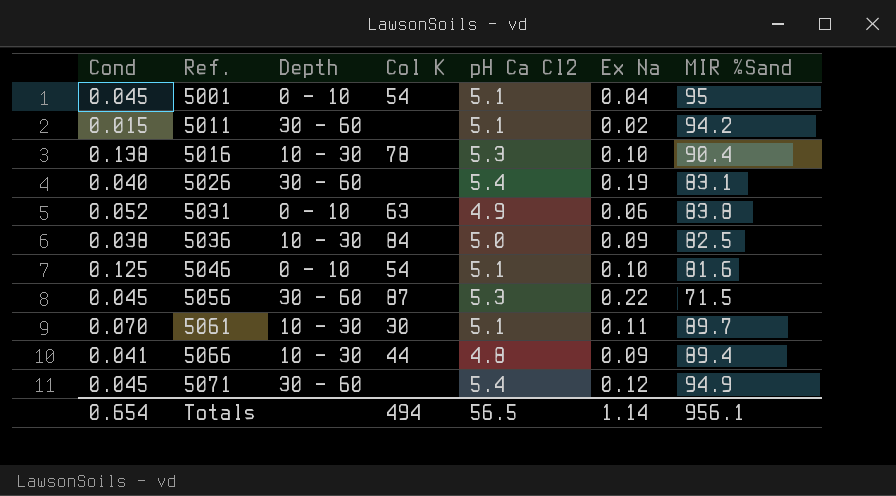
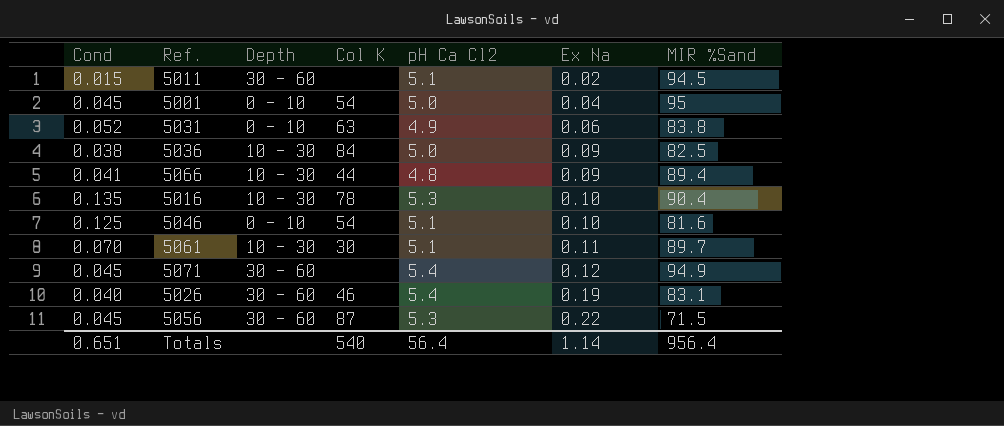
row order: Ref. ascending -> Ex Na ascending
5011 | MIR %Sand: 94.2 -> 94.5
5001 | pH Ca Cl2: 5.1 -> 5.0
5016 | Cond: 0.138 -> 0.135
5026 | Col K: none -> 46
Totals | Cond: 0.654 -> 0.651
Totals | Col K: 494 -> 540
Totals | pH Ca Cl2: 56.5 -> 56.4
Totals | MIR %Sand: 956.1 -> 956.4

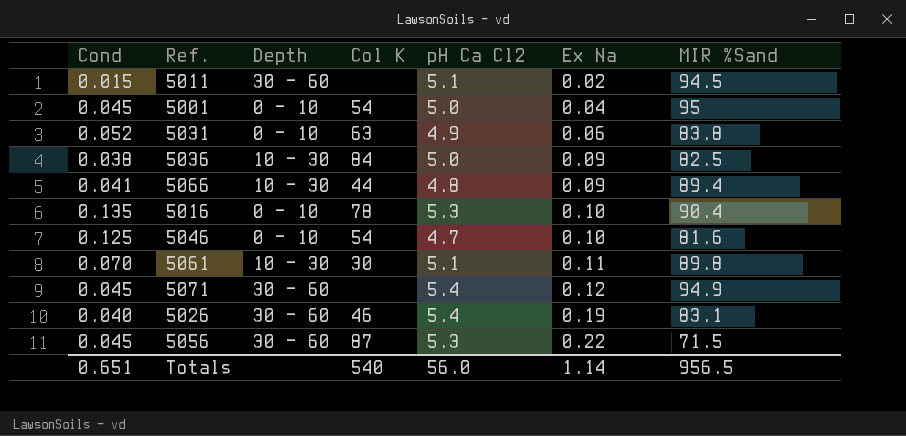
5016 | Depth: 10 - 30 -> 0 - 10
5046 | pH Ca Cl2: 5.1 -> 4.7
5061 | MIR %Sand: 89.7 -> 89.8
Totals | pH Ca Cl2: 56.4 -> 56.0
Totals | MIR %Sand: 956.4 -> 956.5

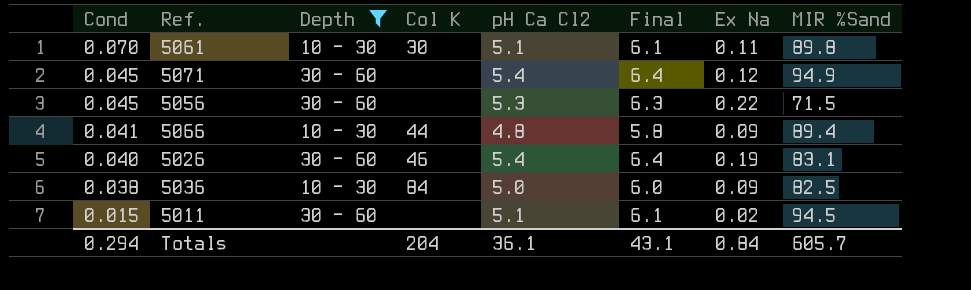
filter: none -> Depth != 0 - 10
row order: Ex Na ascending -> Cond descending
column Final | formula: none -> [pH Ca Cl2] + 1
5056 | Col K: 87 -> none
Totals | Cond: 0.651 -> 0.294
Totals | Col K: 540 -> 204
Totals | pH Ca Cl2: 56.0 -> 36.1
Totals | Ex Na: 1.14 -> 0.84
Totals | MIR %Sand: 956.5 -> 605.7

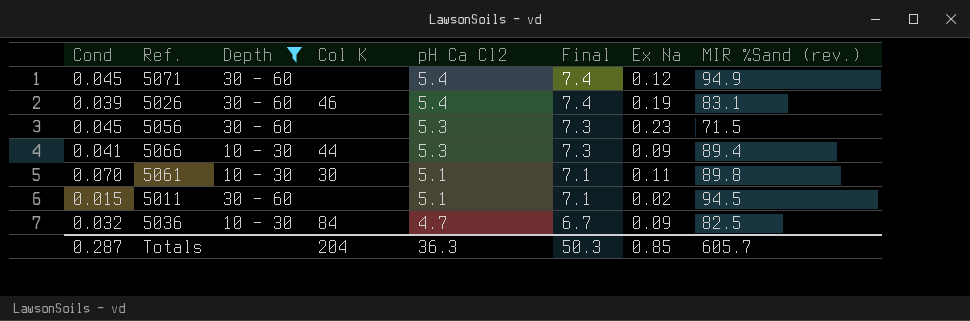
row order: Cond descending -> pH Ca Cl2 descending
column Final | formula: [pH Ca Cl2] + 1 -> [pH Ca Cl2] + 2
column name: MIR %Sand -> MIR %Sand (rev.)
5026 | Cond: 0.040 -> 0.039
5056 | Ex Na: 0.22 -> 0.23
5066 | pH Ca Cl2: 4.8 -> 5.3
5036 | Cond: 0.038 -> 0.032
5036 | pH Ca Cl2: 5.0 -> 4.7
Totals | Cond: 0.294 -> 0.287
Totals | pH Ca Cl2: 36.1 -> 36.3
Totals | Final: 43.1 -> 50.3
Totals | Ex Na: 0.84 -> 0.85

